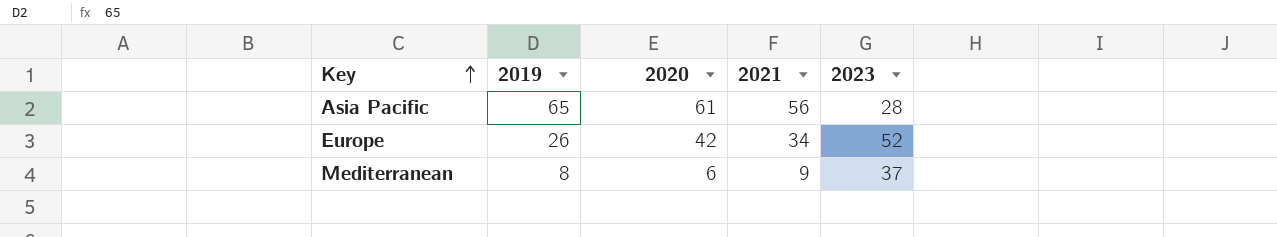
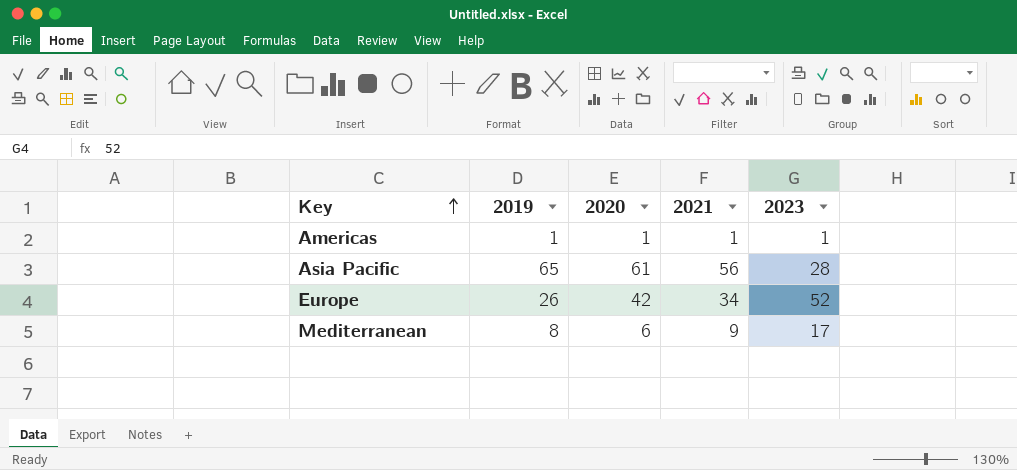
row Americas: none -> 1 | 1 | 1 | 1
Mediterranean | 2023: 37 -> 17

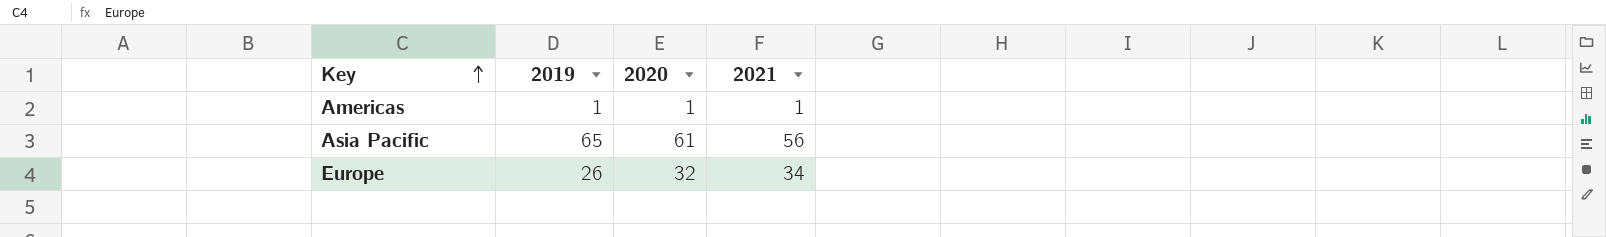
column 2023 | position: 5 -> none
row Mediterranean: 8 | 6 | 9 | 17 -> none
Europe | 2020: 42 -> 32

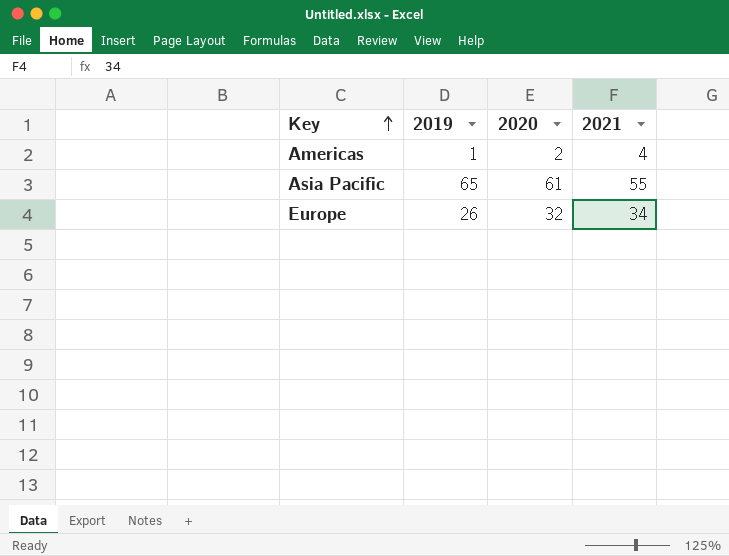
Americas | 2020: 1 -> 2
Americas | 2021: 1 -> 4
Asia Pacific | 2021: 56 -> 55

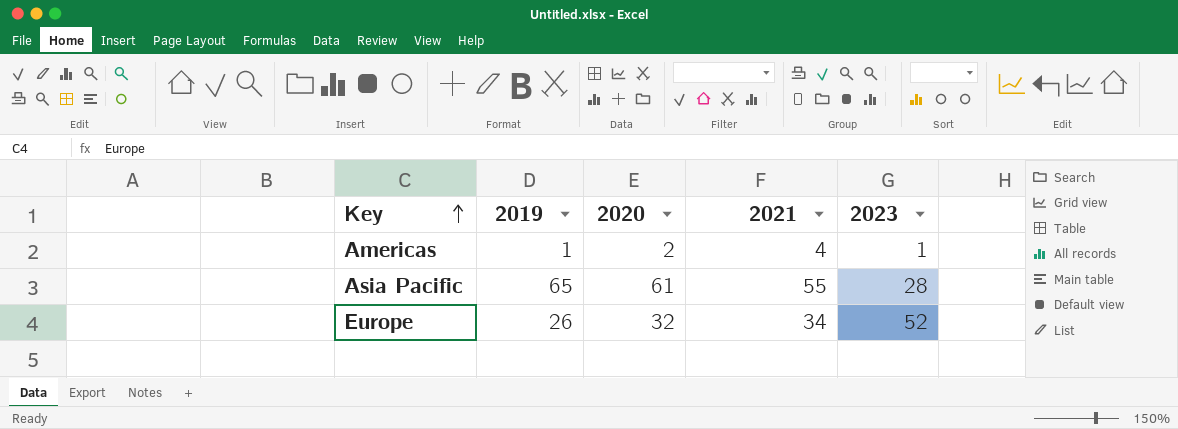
column 2023 | position: none -> 5

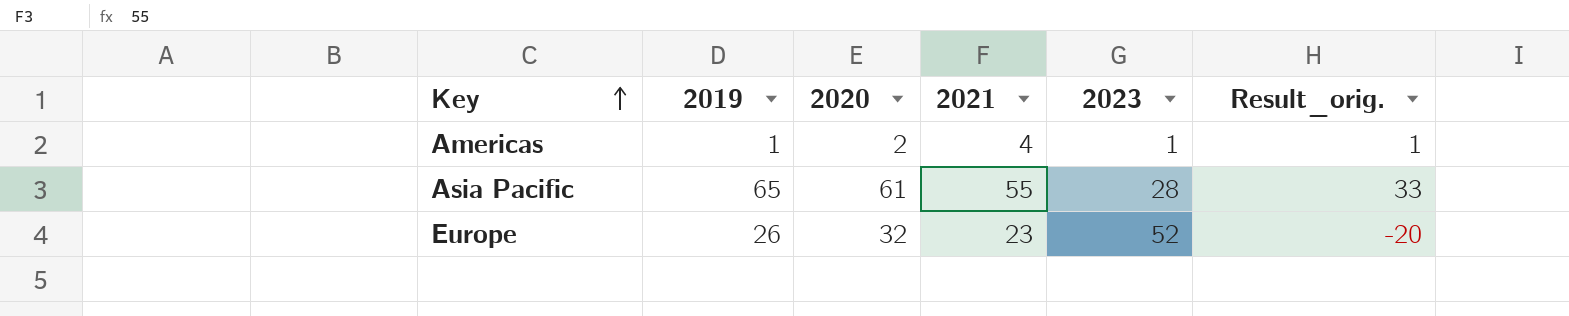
column Result_orig. | formula: none -> [2020] - [2023]
Europe | 2021: 34 -> 23

